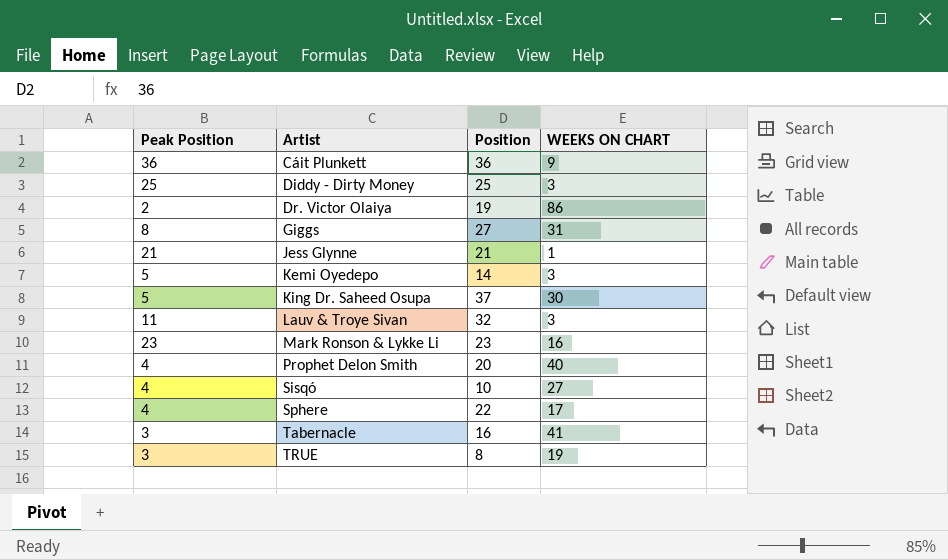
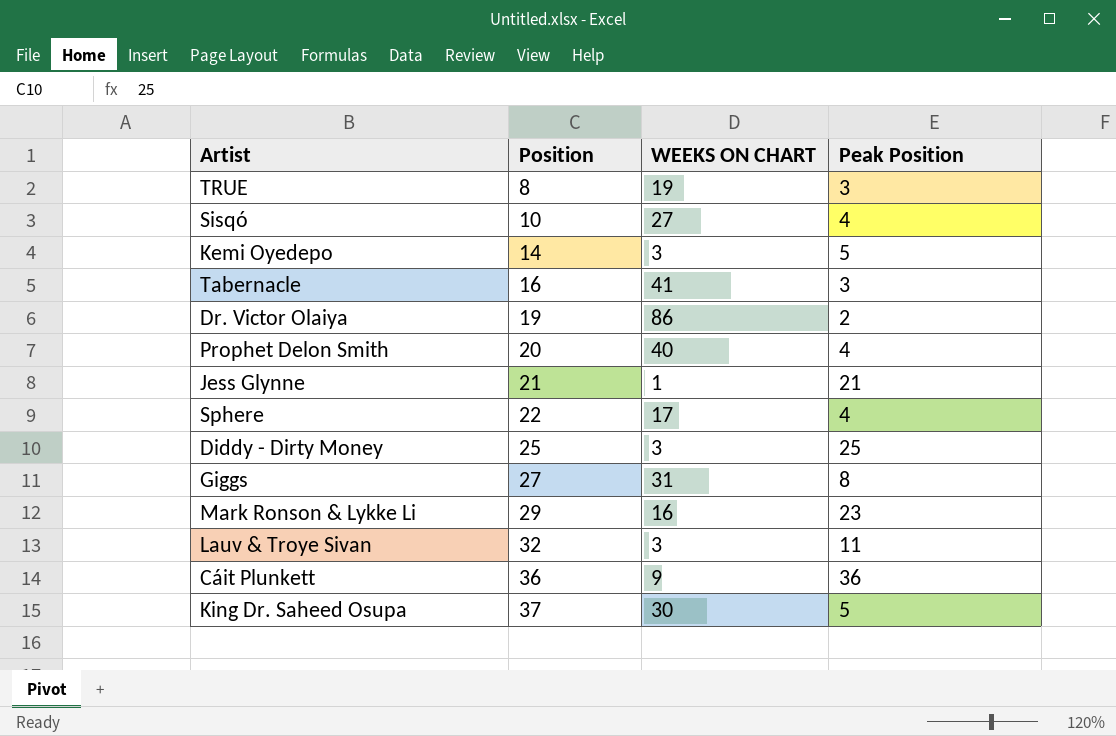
row order: Artist ascending -> Position ascending
column Peak Position | position: 1 -> 4
Mark Ronson & Lykke Li | Position: 23 -> 29

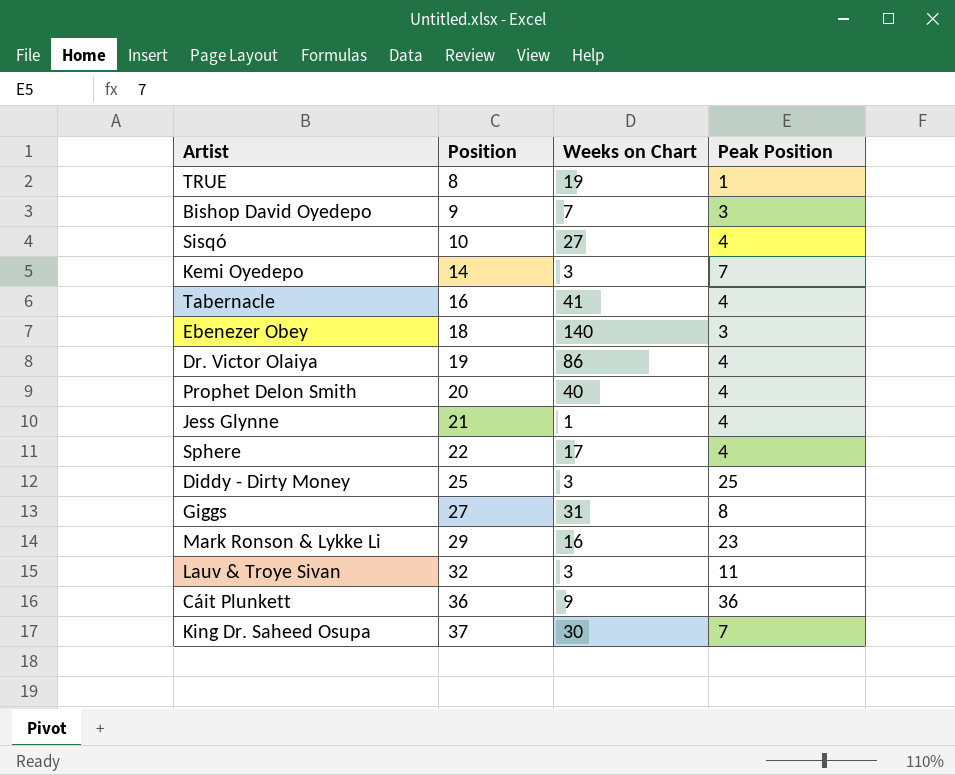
column name: WEEKS ON CHART -> Weeks on Chart
TRUE | Peak Position: 3 -> 1
row Bishop David Oyedepo: none -> 9 | 7 | 3
Kemi Oyedepo | Peak Position: 5 -> 7
Tabernacle | Peak Position: 3 -> 4
row Ebenezer Obey: none -> 18 | 140 | 3
Dr. Victor Olaiya | Peak Position: 2 -> 4
Jess Glynne | Peak Position: 21 -> 4
King Dr. Saheed Osupa | Peak Position: 5 -> 7

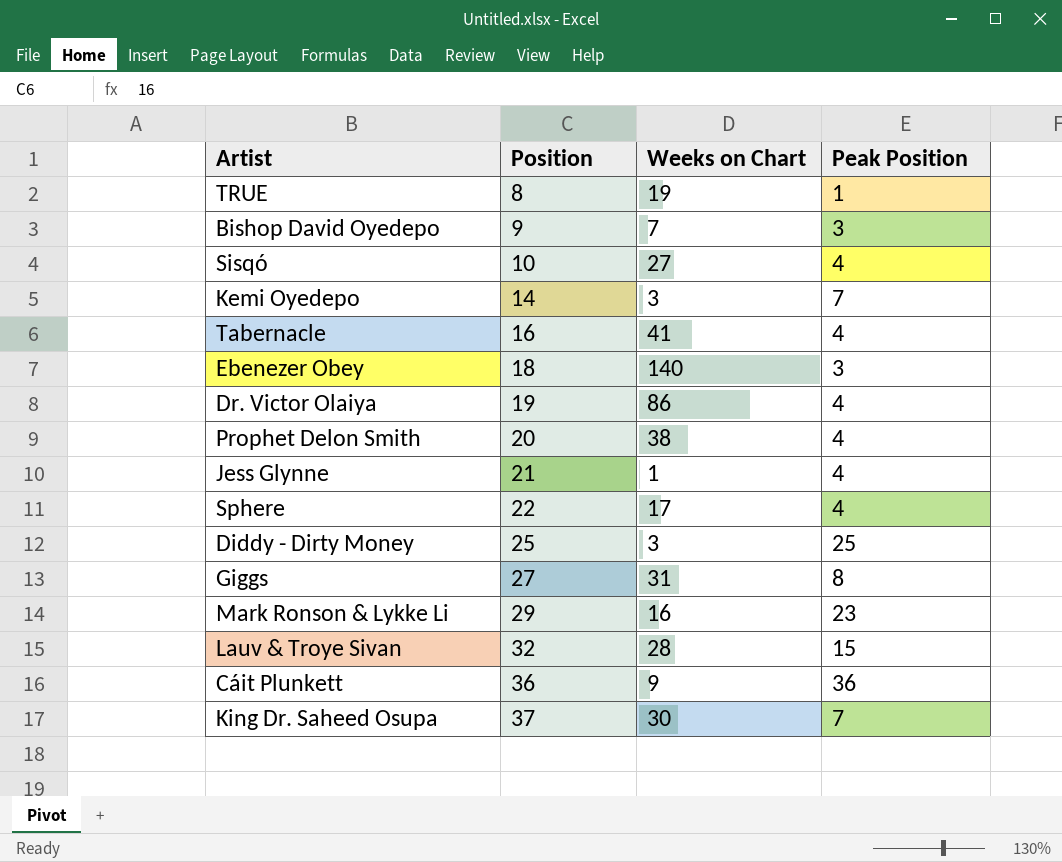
Prophet Delon Smith | Weeks on Chart: 40 -> 38
Lauv & Troye Sivan | Weeks on Chart: 3 -> 28
Lauv & Troye Sivan | Peak Position: 11 -> 15

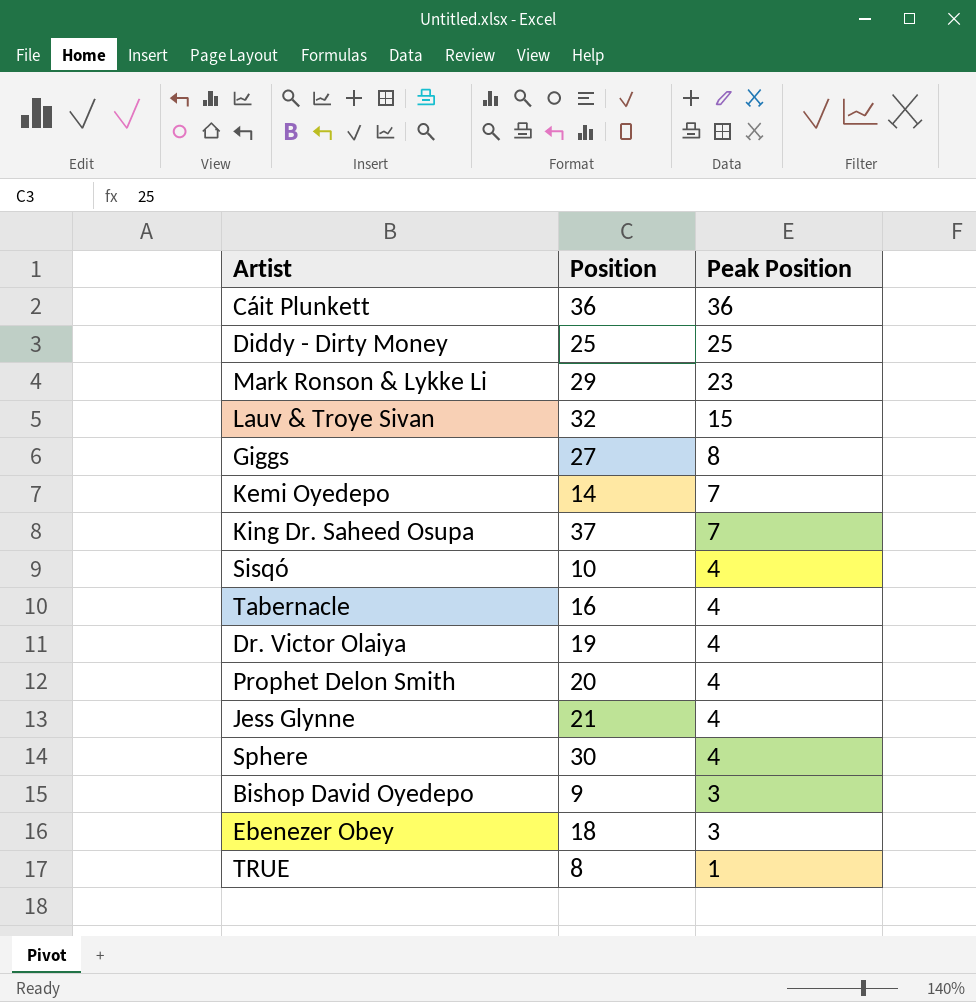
row order: Position ascending -> Peak Position descending
column Weeks on Chart | position: 3 -> none
Sphere | Position: 22 -> 30

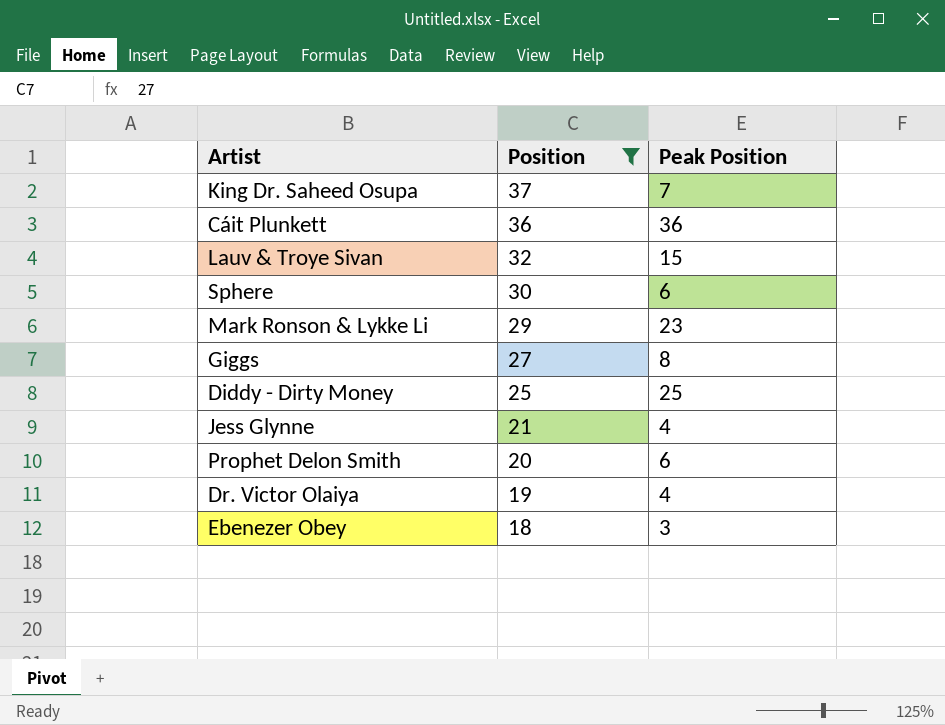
filter: none -> Position >= 18
row order: Peak Position descending -> Position descending
Sphere | Peak Position: 4 -> 6
Prophet Delon Smith | Peak Position: 4 -> 6

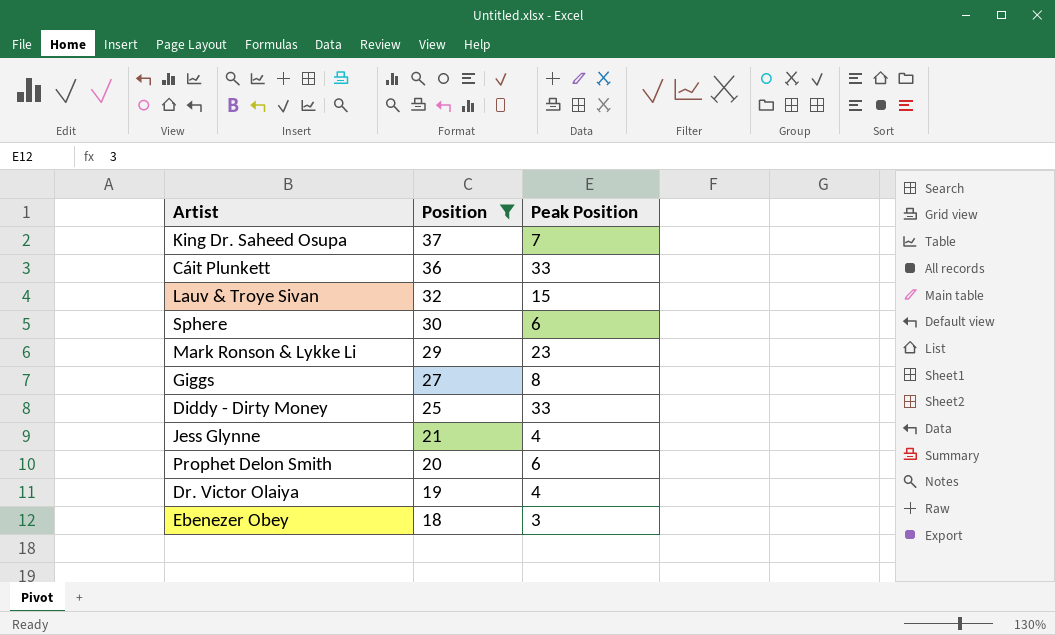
Cáit Plunkett | Peak Position: 36 -> 33
Diddy - Dirty Money | Peak Position: 25 -> 33

